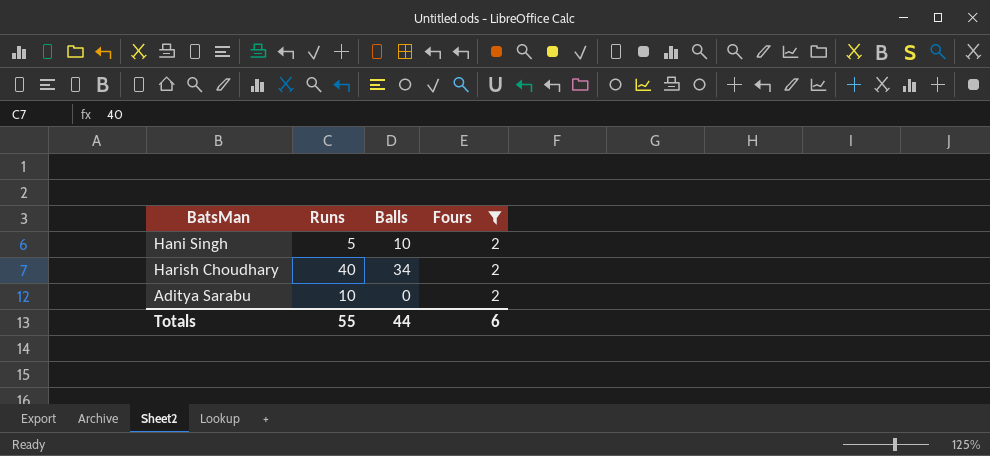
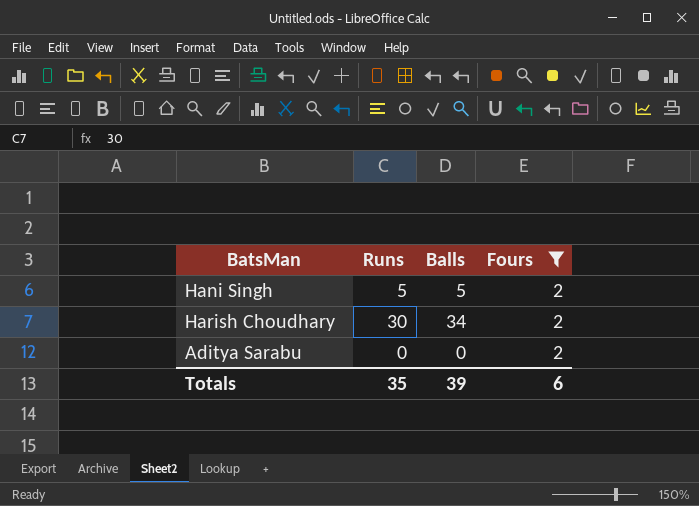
Hani Singh | Balls: 10 -> 5
Harish Choudhary | Runs: 40 -> 30
Aditya Sarabu | Runs: 10 -> 0
Totals | Runs: 55 -> 35
Totals | Balls: 44 -> 39

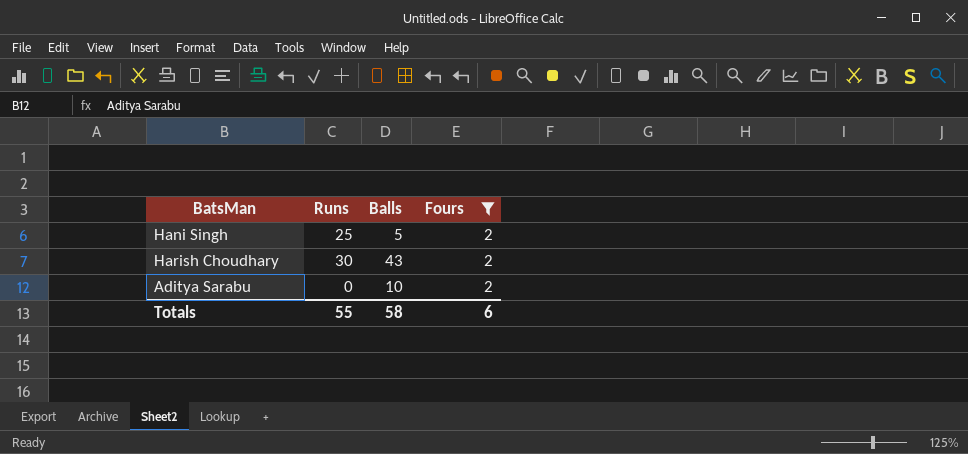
Hani Singh | Runs: 5 -> 25
Harish Choudhary | Balls: 34 -> 43
Aditya Sarabu | Balls: 0 -> 10
Totals | Runs: 35 -> 55
Totals | Balls: 39 -> 58

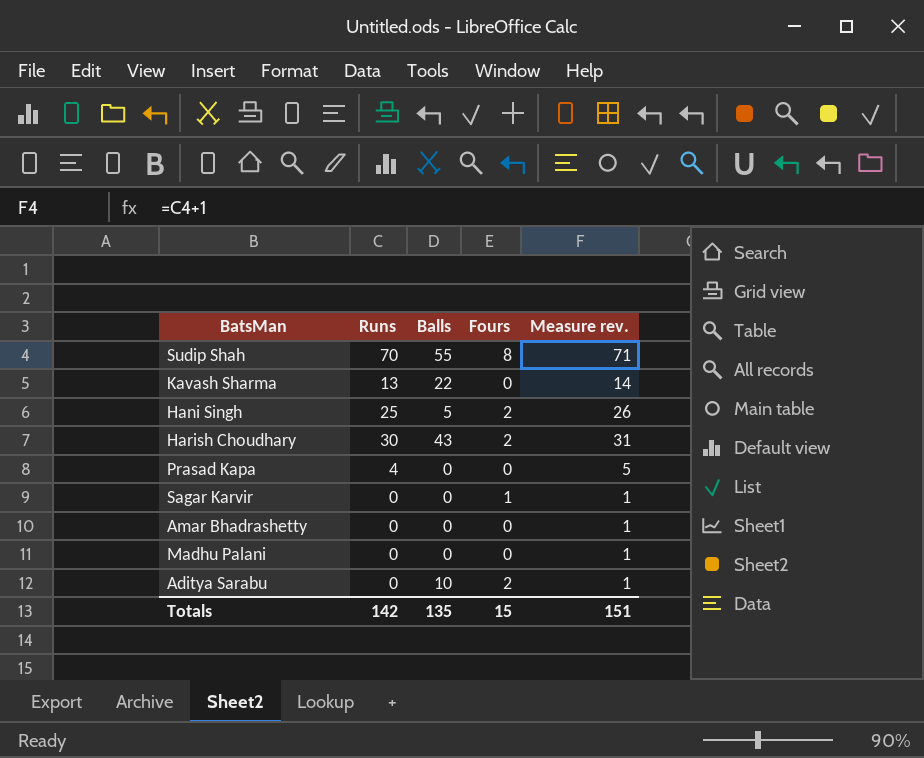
filter: Fours = 2 -> none
column Measure rev. | formula: none -> [Runs] + 1
Totals | Runs: 55 -> 142
Totals | Balls: 58 -> 135
Totals | Fours: 6 -> 15

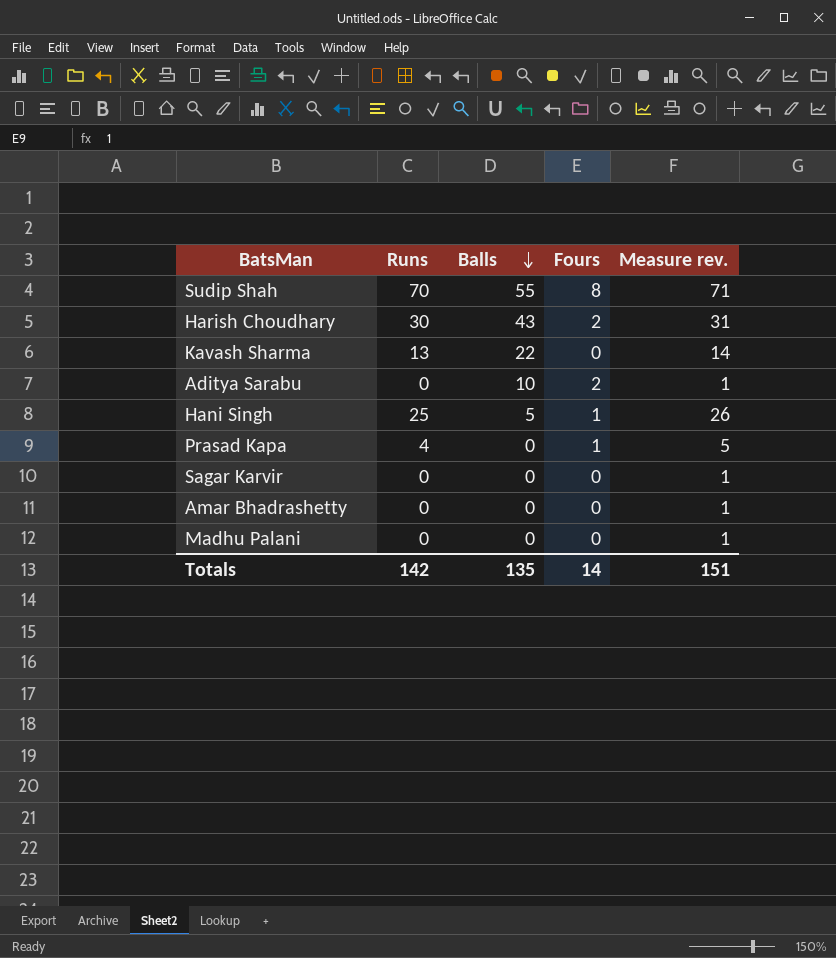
row order: none -> Balls descending
Hani Singh | Fours: 2 -> 1
Prasad Kapa | Fours: 0 -> 1
Sagar Karvir | Fours: 1 -> 0
Totals | Fours: 15 -> 14

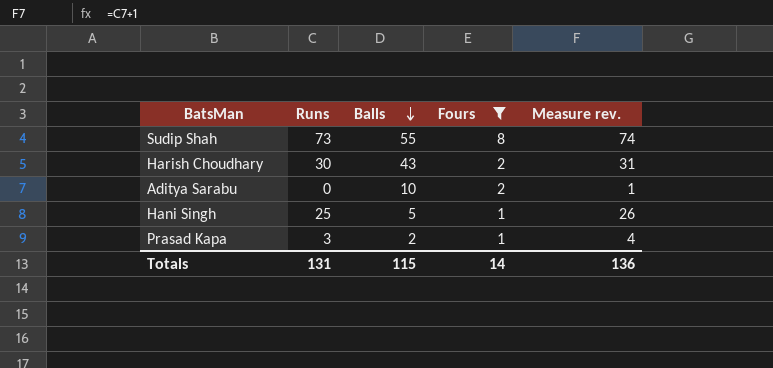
filter: none -> Fours != 0
Sudip Shah | Runs: 70 -> 73
Sudip Shah | Measure rev.: 71 -> 74
Prasad Kapa | Runs: 4 -> 3
Prasad Kapa | Balls: 0 -> 2
Prasad Kapa | Measure rev.: 5 -> 4
Totals | Runs: 142 -> 131
Totals | Balls: 135 -> 115
Totals | Measure rev.: 151 -> 136

